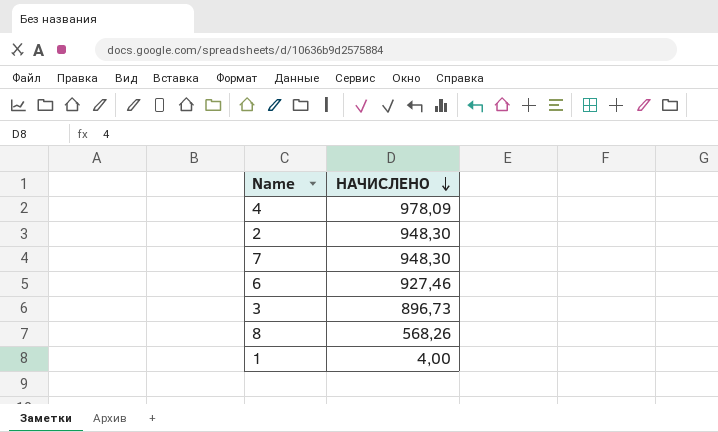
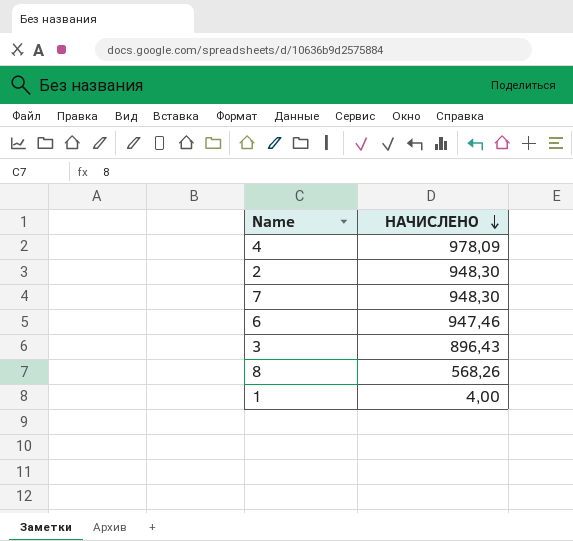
6 | НАЧИСЛЕНО: 927,46 -> 947,46
3 | НАЧИСЛЕНО: 896,73 -> 896,43

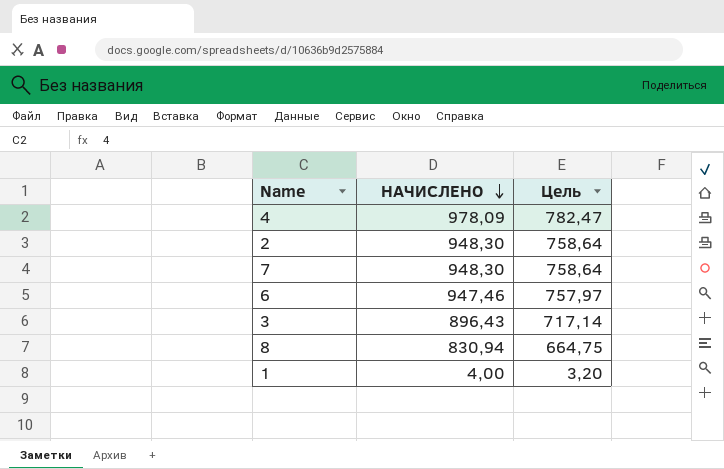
column Цель | formula: none -> [НАЧИСЛЕНО] * 0,8
8 | НАЧИСЛЕНО: 568,26 -> 830,94

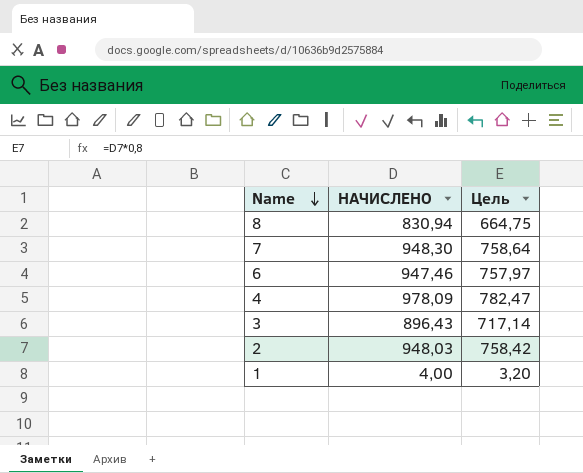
row order: НАЧИСЛЕНО descending -> Name descending
2 | НАЧИСЛЕНО: 948,30 -> 948,03
2 | Цель: 758,64 -> 758,42

